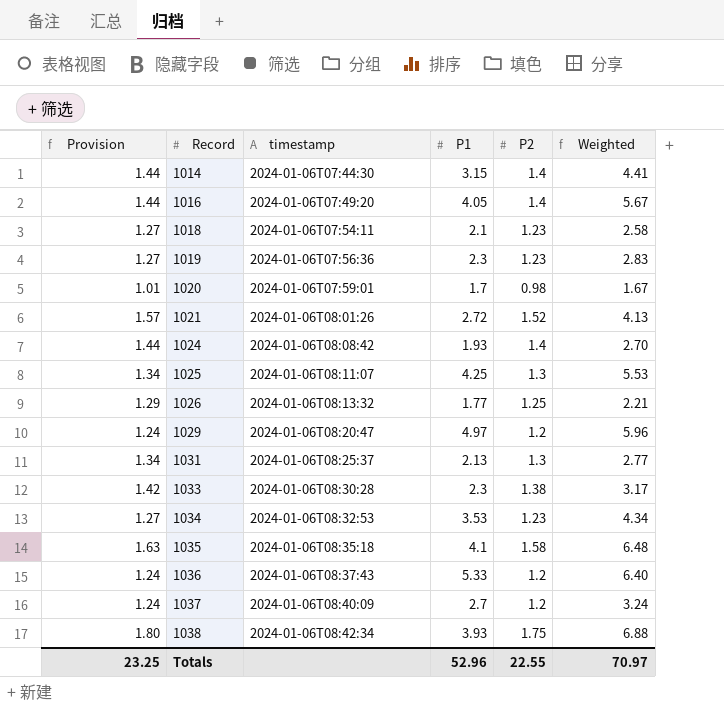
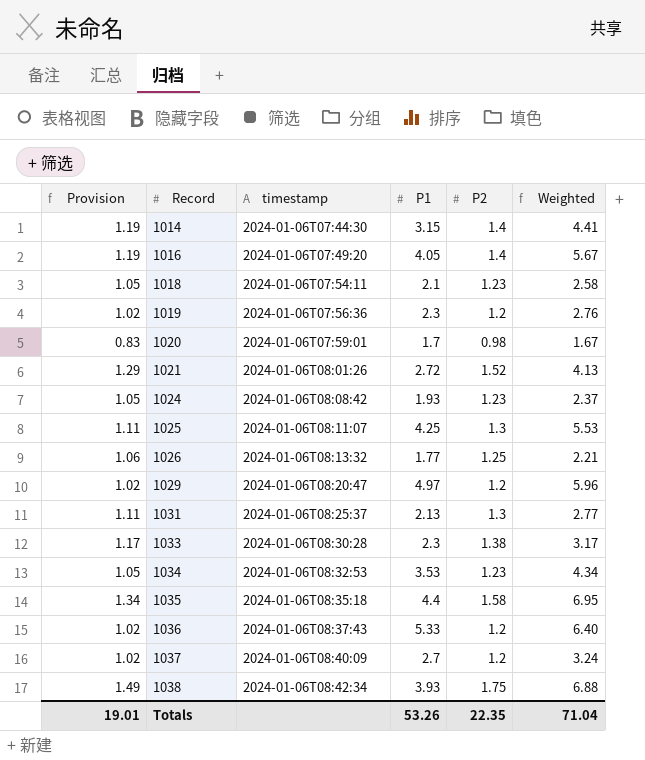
column Provision | formula: [P2] * 1.03 -> [P2] * 0.85
1019 | P2: 1.23 -> 1.2
1019 | Weighted: 2.83 -> 2.76
1024 | P2: 1.4 -> 1.23
1024 | Weighted: 2.70 -> 2.37
1035 | P1: 4.1 -> 4.4
1035 | Weighted: 6.48 -> 6.95
Totals | Provision: 23.25 -> 19.01
Totals | P1: 52.96 -> 53.26
Totals | P2: 22.55 -> 22.35
Totals | Weighted: 70.97 -> 71.04

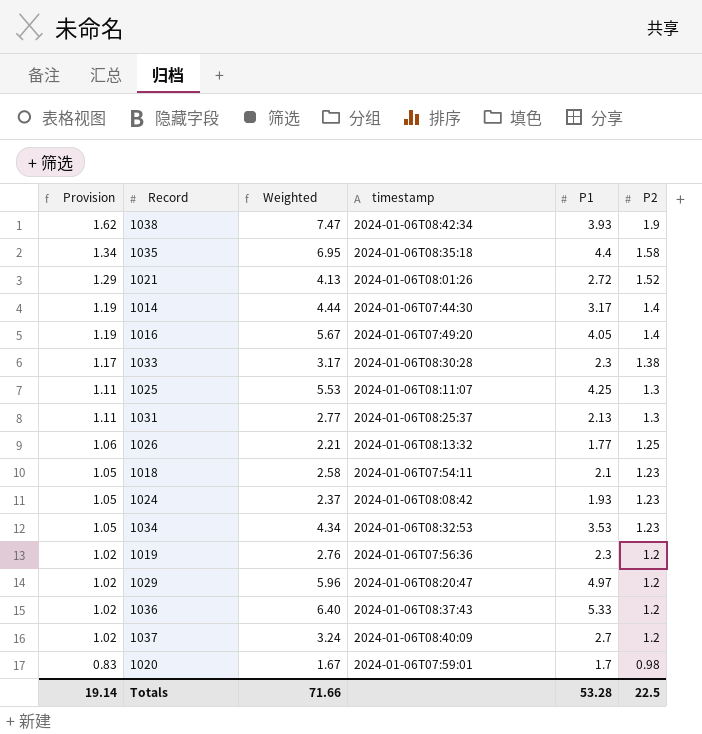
row order: Record ascending -> Provision descending
column Weighted | position: 6 -> 3
1038 | Provision: 1.49 -> 1.62
1038 | Weighted: 6.88 -> 7.47
1038 | P2: 1.75 -> 1.9
1014 | Weighted: 4.41 -> 4.44
1014 | P1: 3.15 -> 3.17
Totals | Provision: 19.01 -> 19.14
Totals | Weighted: 71.04 -> 71.66
Totals | P1: 53.26 -> 53.28
Totals | P2: 22.35 -> 22.5

